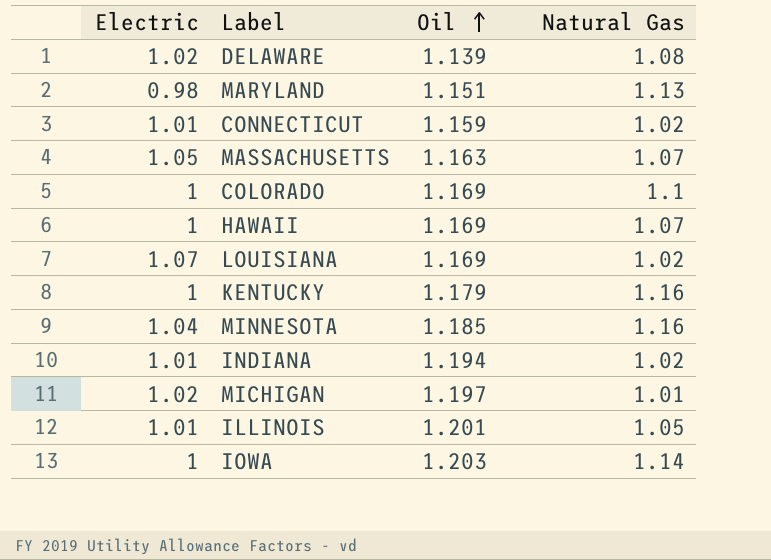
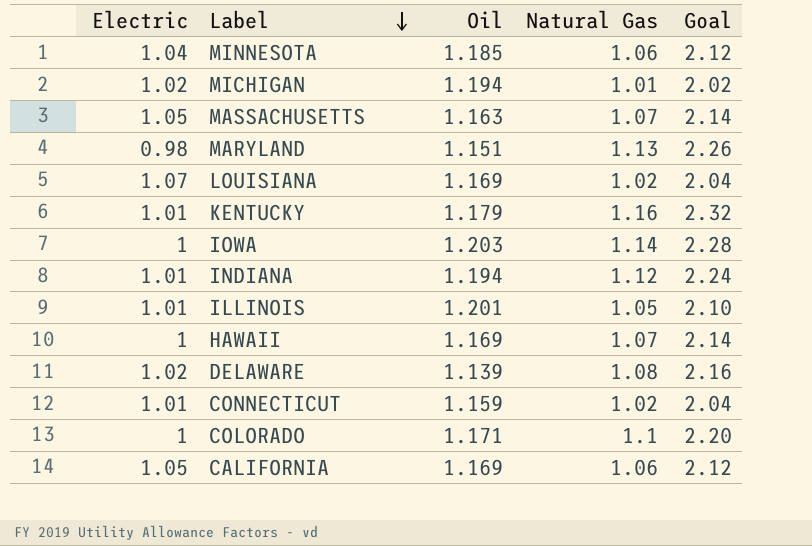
row order: Oil ascending -> Label descending
column Goal | formula: none -> [Natural Gas] * 2
MINNESOTA | Natural Gas: 1.16 -> 1.06
MICHIGAN | Oil: 1.197 -> 1.194
KENTUCKY | Electric: 1 -> 1.01
INDIANA | Natural Gas: 1.02 -> 1.12
COLORADO | Oil: 1.169 -> 1.171
row CALIFORNIA: none -> 1.05 | 1.169 | 1.06 | 2.12

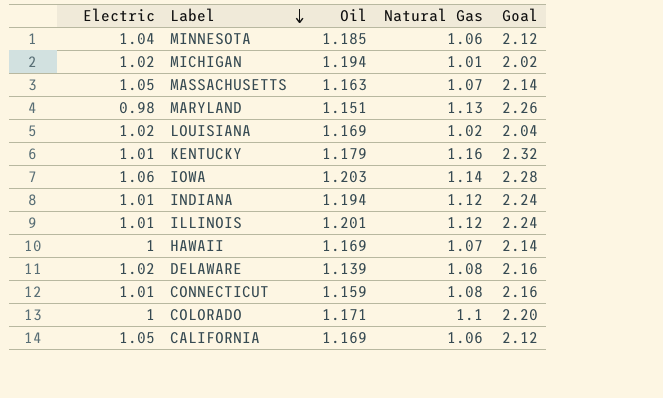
LOUISIANA | Electric: 1.07 -> 1.02
IOWA | Electric: 1 -> 1.06
ILLINOIS | Natural Gas: 1.05 -> 1.12
ILLINOIS | Goal: 2.10 -> 2.24
CONNECTICUT | Natural Gas: 1.02 -> 1.08
CONNECTICUT | Goal: 2.04 -> 2.16

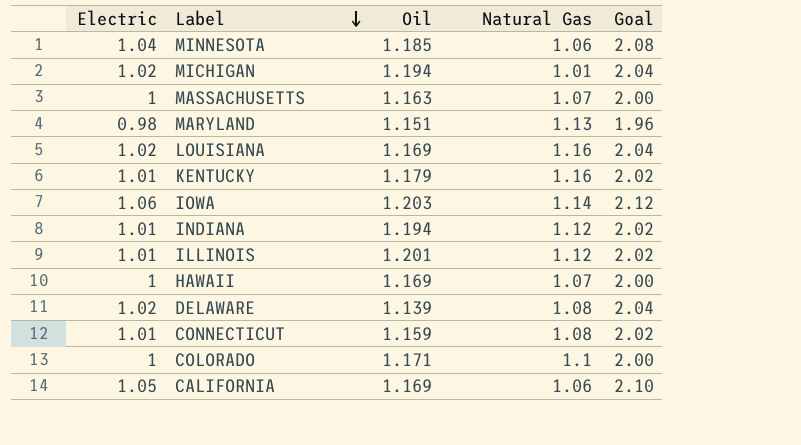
column Goal | formula: [Natural Gas] * 2 -> [Electric] * 2
MASSACHUSETTS | Electric: 1.05 -> 1
LOUISIANA | Natural Gas: 1.02 -> 1.16

